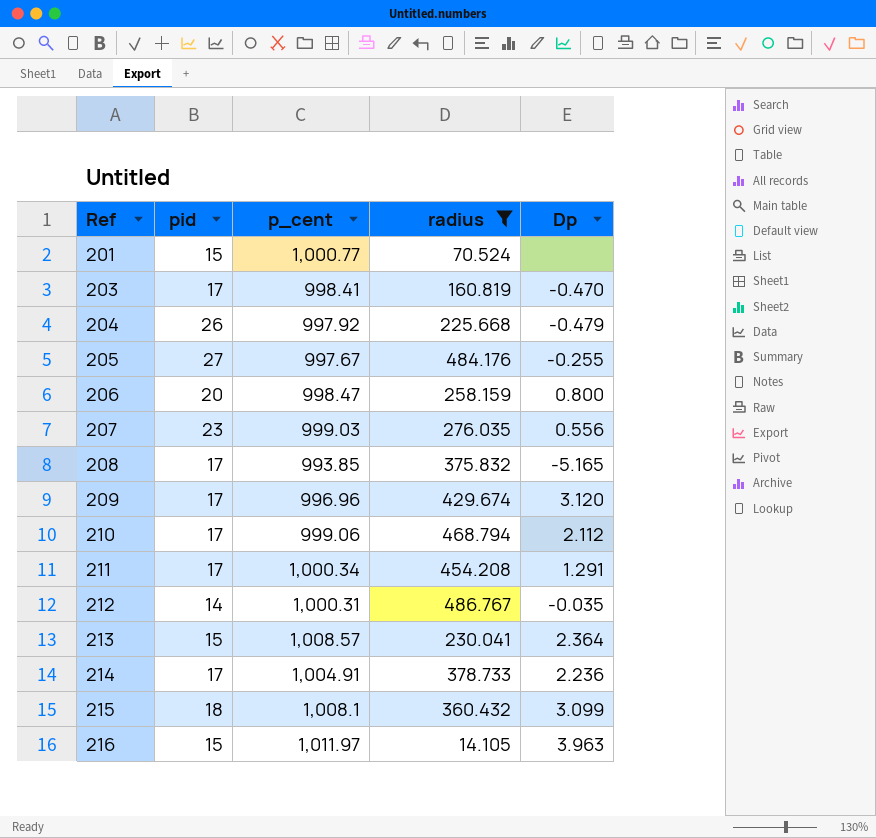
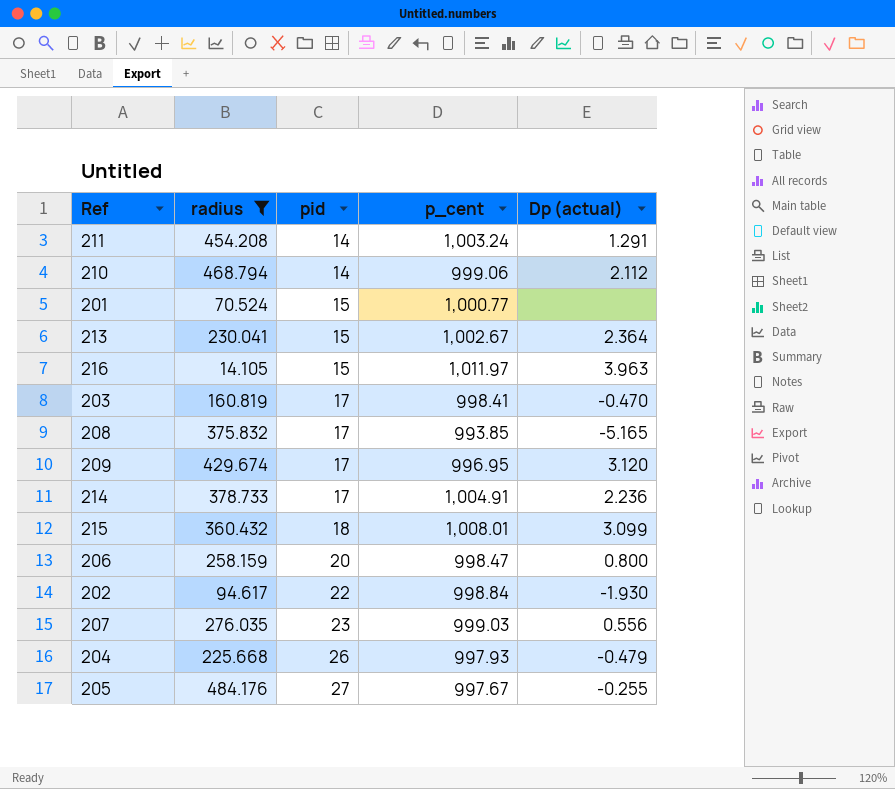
row order: Ref ascending -> pid ascending
column radius | position: 4 -> 2
column name: Dp -> Dp (actual)
row 212: 14 | 1,000.31 | 486.767 | -0.035 -> none
211 | pid: 17 -> 14
211 | p_cent: 1,000.34 -> 1,003.24
210 | pid: 17 -> 14
213 | p_cent: 1,008.57 -> 1,002.67
209 | p_cent: 996.96 -> 996.95
215 | p_cent: 1,008.1 -> 1,008.01
row 202: none -> 94.617 | 22 | 998.84 | -1.930
204 | p_cent: 997.92 -> 997.93

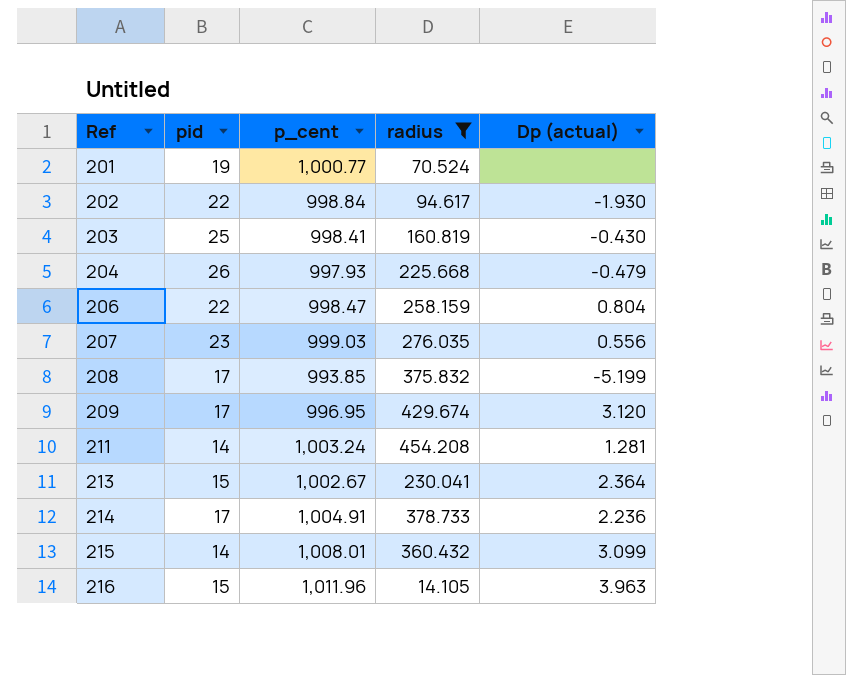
row order: pid ascending -> Ref ascending
column radius | position: 2 -> 4
row 210: 468.794 | 14 | 999.06 | 2.112 -> none
row 205: 484.176 | 27 | 997.67 | -0.255 -> none
201 | pid: 15 -> 19
203 | pid: 17 -> 25
203 | Dp (actual): -0.470 -> -0.430
206 | pid: 20 -> 22
206 | Dp (actual): 0.800 -> 0.804
208 | Dp (actual): -5.165 -> -5.199
211 | Dp (actual): 1.291 -> 1.281
215 | pid: 18 -> 14
216 | p_cent: 1,011.97 -> 1,011.96

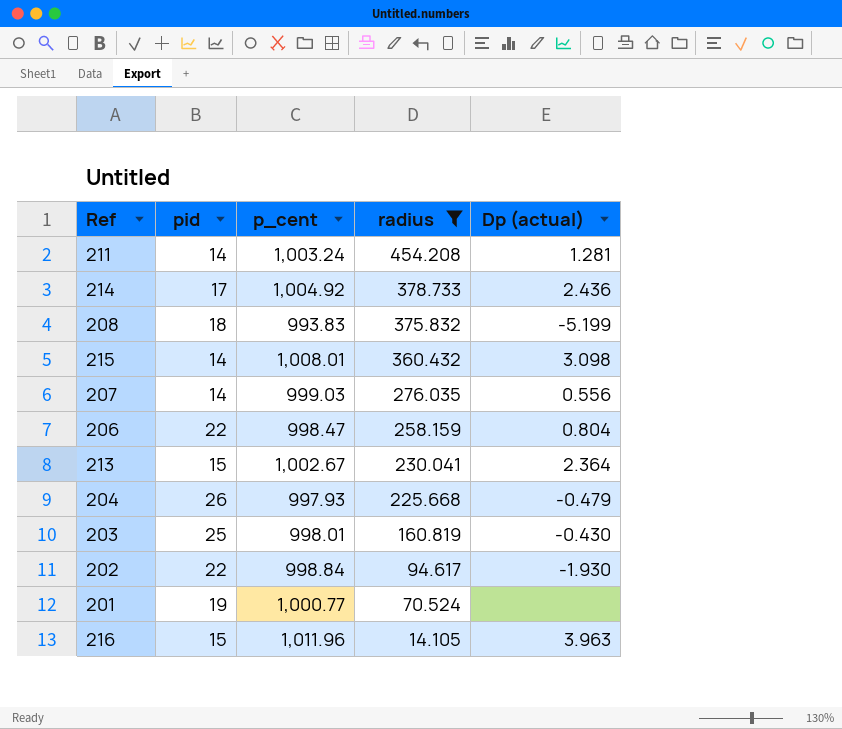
row order: Ref ascending -> radius descending
row 209: 17 | 996.95 | 429.674 | 3.120 -> none
214 | p_cent: 1,004.91 -> 1,004.92
214 | Dp (actual): 2.236 -> 2.436
208 | pid: 17 -> 18
208 | p_cent: 993.85 -> 993.83
215 | Dp (actual): 3.099 -> 3.098
207 | pid: 23 -> 14
203 | p_cent: 998.41 -> 998.01

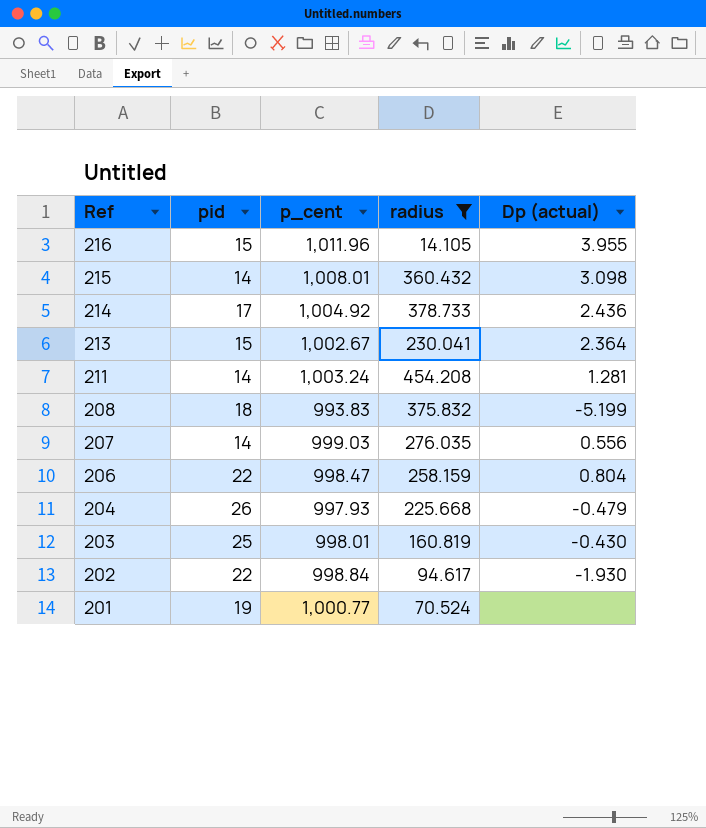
row order: radius descending -> Ref descending
216 | Dp (actual): 3.963 -> 3.955

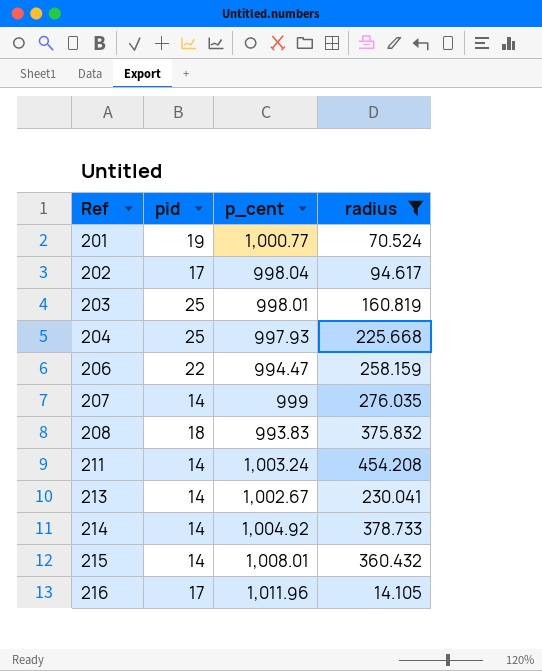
row order: Ref descending -> Ref ascending
column Dp (actual) | position: 5 -> none
202 | pid: 22 -> 17
202 | p_cent: 998.84 -> 998.04
204 | pid: 26 -> 25
206 | p_cent: 998.47 -> 994.47
207 | p_cent: 999.03 -> 999
213 | pid: 15 -> 14
214 | pid: 17 -> 14
216 | pid: 15 -> 17

